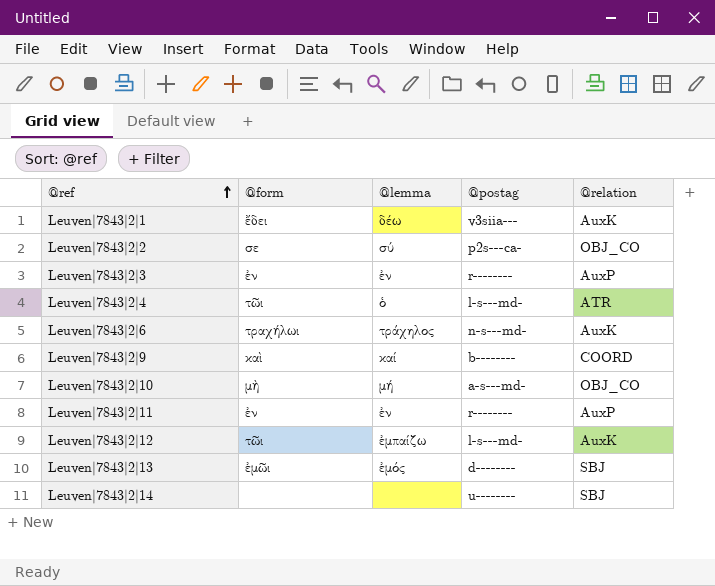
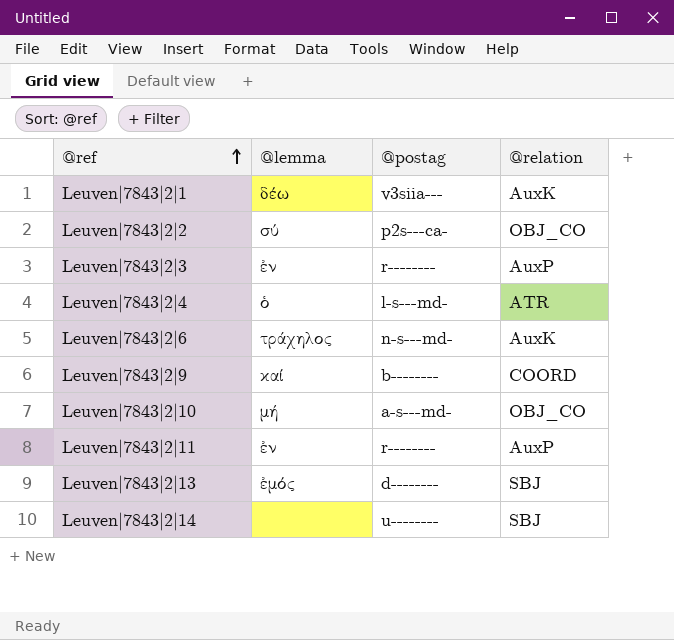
column @form | position: 2 -> none
row Leuven|7843|2|12: τῶι | ἐμπαίζω | l-s---md- | AuxK -> none

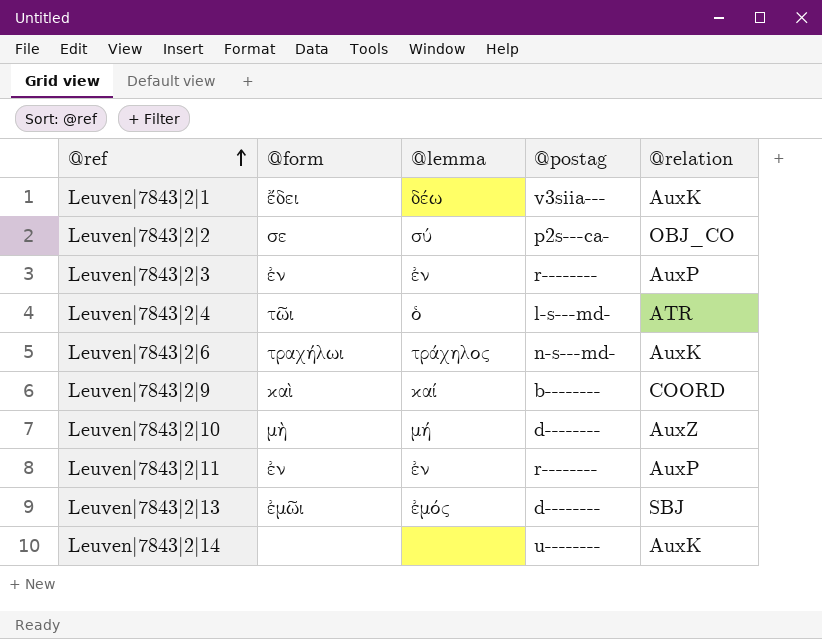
column @form | position: none -> 2
Leuven|7843|2|10 | @postag: a-s---md- -> d--------
Leuven|7843|2|10 | @relation: OBJ_CO -> AuxZ
Leuven|7843|2|14 | @relation: SBJ -> AuxK

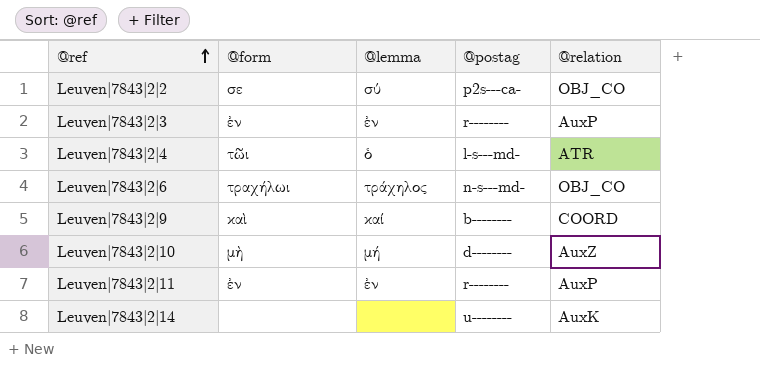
row Leuven|7843|2|1: ἔδει | δέω | v3siia--- | AuxK -> none
row Leuven|7843|2|13: ἐμῶι | ἐμός | d-------- | SBJ -> none
Leuven|7843|2|6 | @relation: AuxK -> OBJ_CO

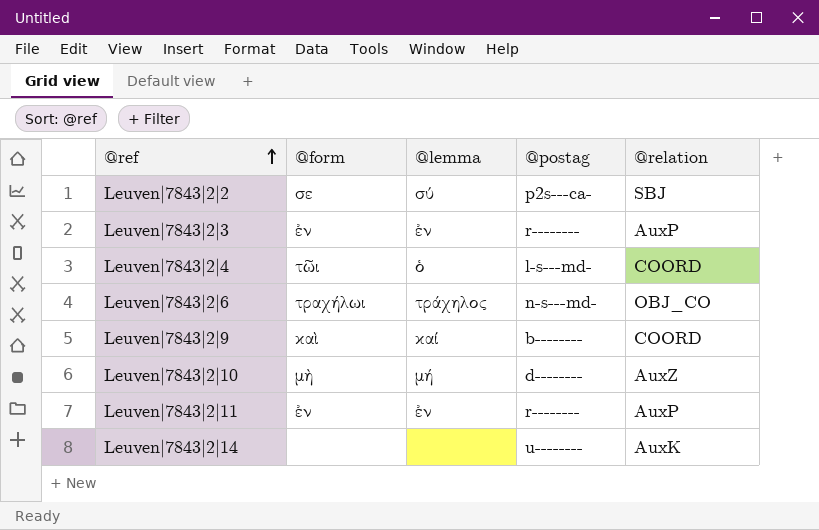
Leuven|7843|2|2 | @relation: OBJ_CO -> SBJ
Leuven|7843|2|4 | @relation: ATR -> COORD

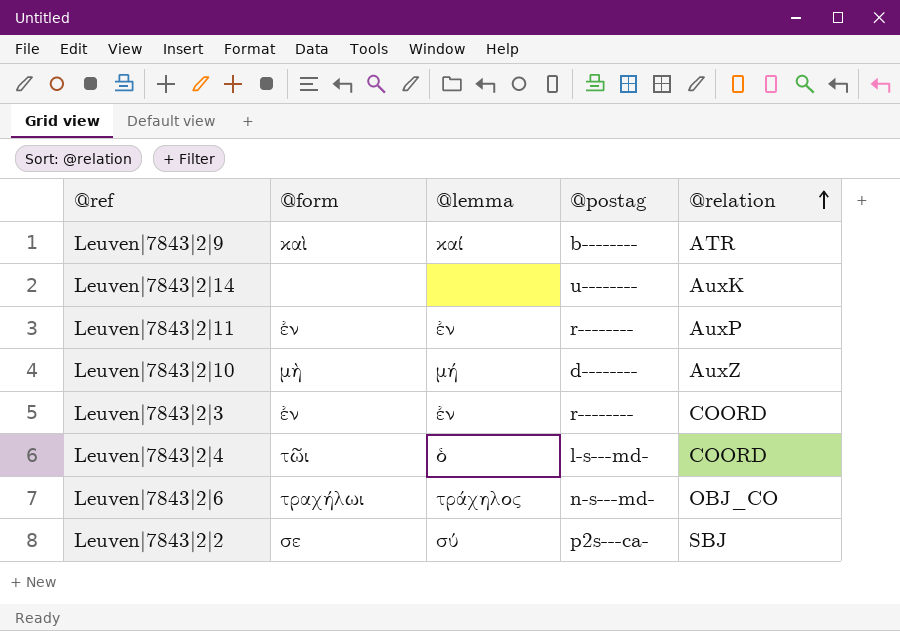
row order: @ref ascending -> @relation ascending
Leuven|7843|2|9 | @relation: COORD -> ATR
Leuven|7843|2|3 | @relation: AuxP -> COORD

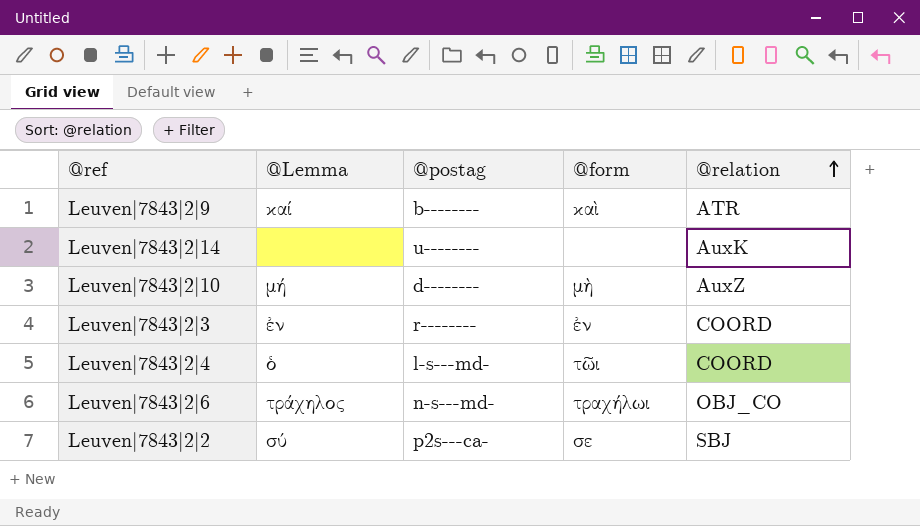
column name: @lemma -> @Lemma
column @form | position: 2 -> 4
row Leuven|7843|2|11: ἐν | ἐν | r-------- | AuxP -> none

